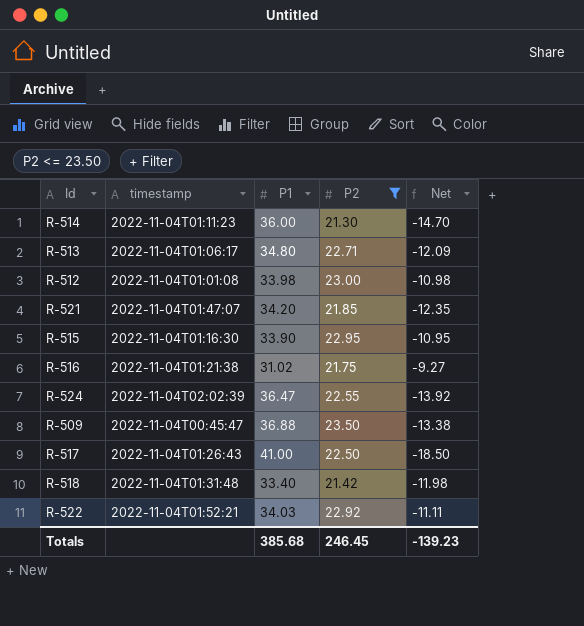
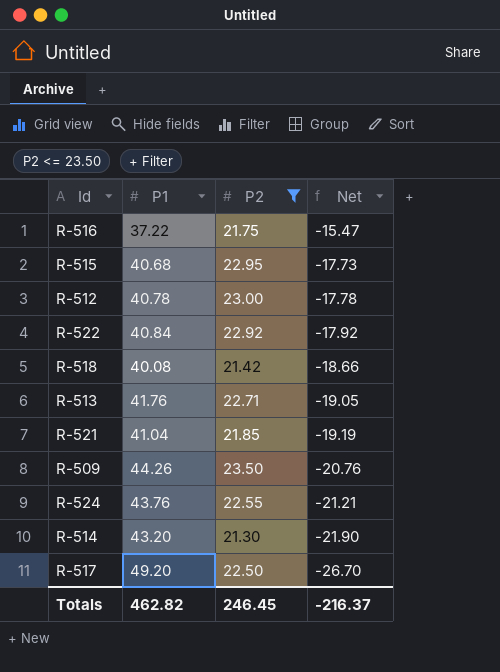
row order: none -> Net descending
column timestamp | position: 2 -> none
R-516 | P1: 31.02 -> 37.22
R-516 | Net: -9.27 -> -15.47
R-515 | P1: 33.90 -> 40.68
R-515 | Net: -10.95 -> -17.73
R-512 | P1: 33.98 -> 40.78
R-512 | Net: -10.98 -> -17.78
R-522 | P1: 34.03 -> 40.84
R-522 | Net: -11.11 -> -17.92
R-518 | P1: 33.40 -> 40.08
R-518 | Net: -11.98 -> -18.66
R-513 | P1: 34.80 -> 41.76
R-513 | Net: -12.09 -> -19.05
R-521 | P1: 34.20 -> 41.04
R-521 | Net: -12.35 -> -19.19
R-509 | P1: 36.88 -> 44.26
R-509 | Net: -13.38 -> -20.76
R-524 | P1: 36.47 -> 43.76
R-524 | Net: -13.92 -> -21.21
R-514 | P1: 36.00 -> 43.20
R-514 | Net: -14.70 -> -21.90
R-517 | P1: 41.00 -> 49.20
R-517 | Net: -18.50 -> -26.70
Totals | P1: 385.68 -> 462.82
Totals | Net: -139.23 -> -216.37

